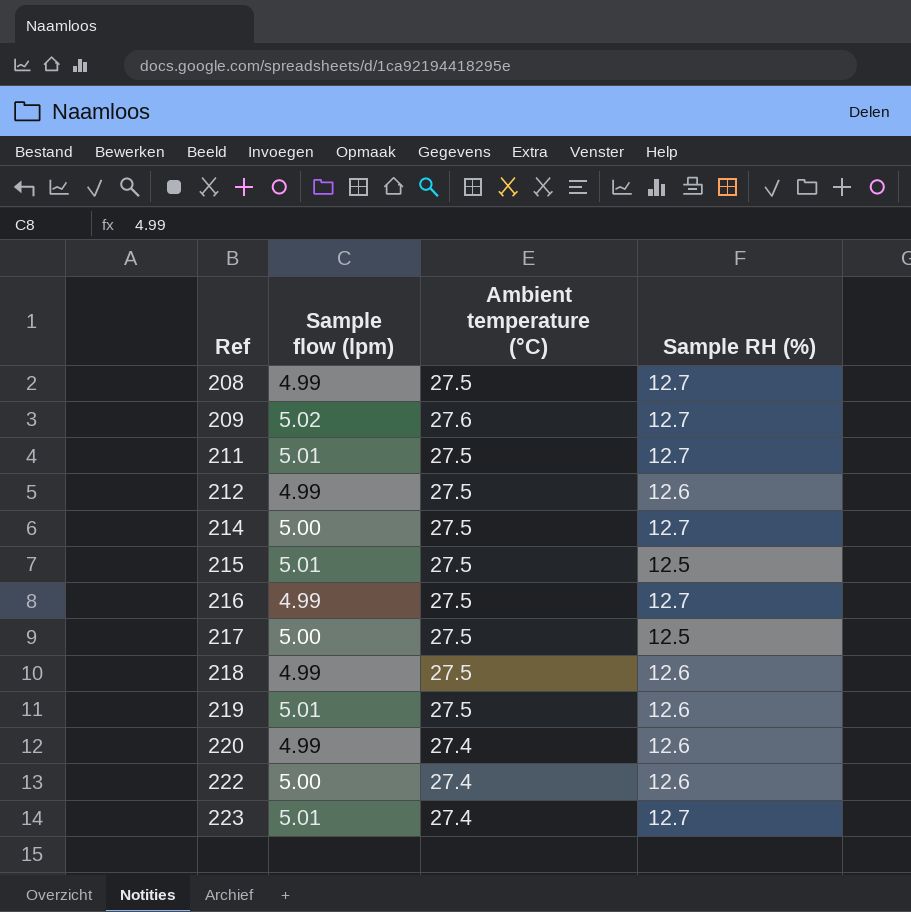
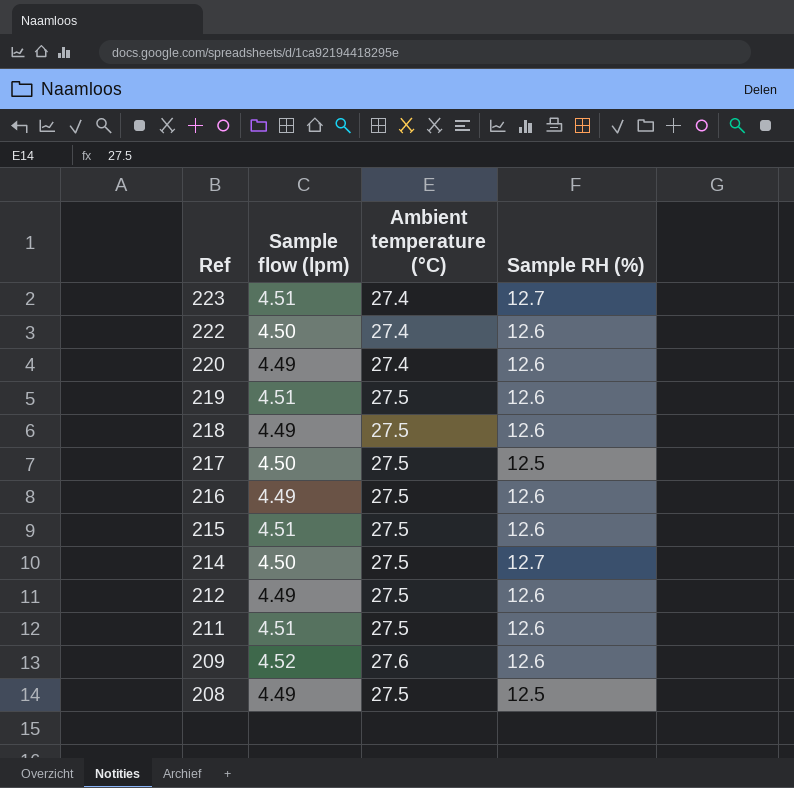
row order: Ref ascending -> Ref descending
223 | Sample flow (lpm): 5.01 -> 4.51
222 | Sample flow (lpm): 5.00 -> 4.50
220 | Sample flow (lpm): 4.99 -> 4.49
219 | Sample flow (lpm): 5.01 -> 4.51
218 | Sample flow (lpm): 4.99 -> 4.49
217 | Sample flow (lpm): 5.00 -> 4.50
216 | Sample flow (lpm): 4.99 -> 4.49
216 | Sample RH (%): 12.7 -> 12.6
215 | Sample flow (lpm): 5.01 -> 4.51
215 | Sample RH (%): 12.5 -> 12.6
214 | Sample flow (lpm): 5.00 -> 4.50
212 | Sample flow (lpm): 4.99 -> 4.49
211 | Sample flow (lpm): 5.01 -> 4.51
211 | Sample RH (%): 12.7 -> 12.6
209 | Sample flow (lpm): 5.02 -> 4.52
209 | Sample RH (%): 12.7 -> 12.6
208 | Sample flow (lpm): 4.99 -> 4.49
208 | Sample RH (%): 12.7 -> 12.5

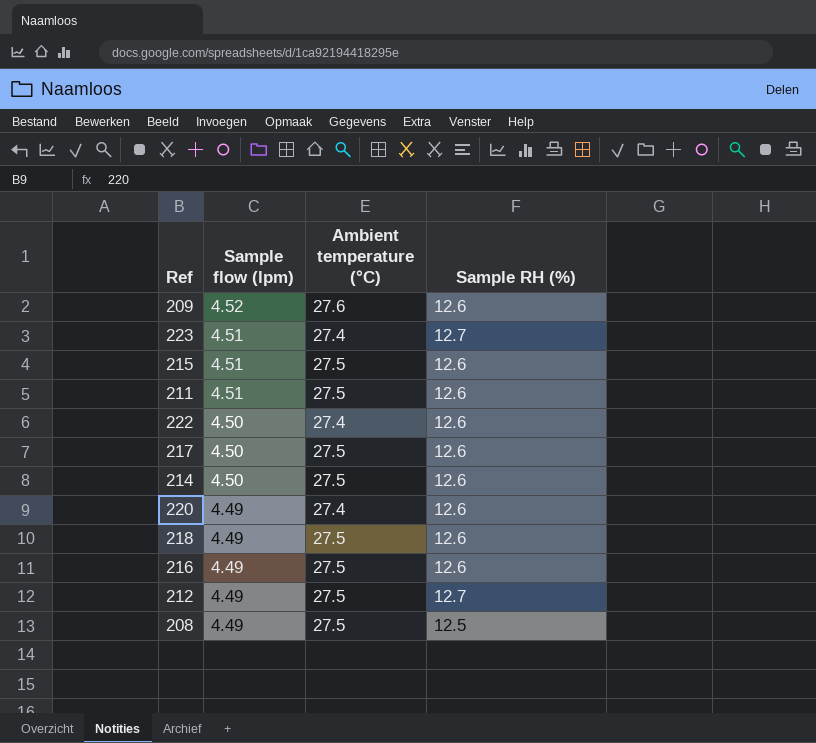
row order: Ref descending -> Sample flow (lpm) descending
row 219: 4.51 | 27.5 | 12.6 -> none
217 | Sample RH (%): 12.5 -> 12.6
214 | Sample RH (%): 12.7 -> 12.6
212 | Sample RH (%): 12.6 -> 12.7

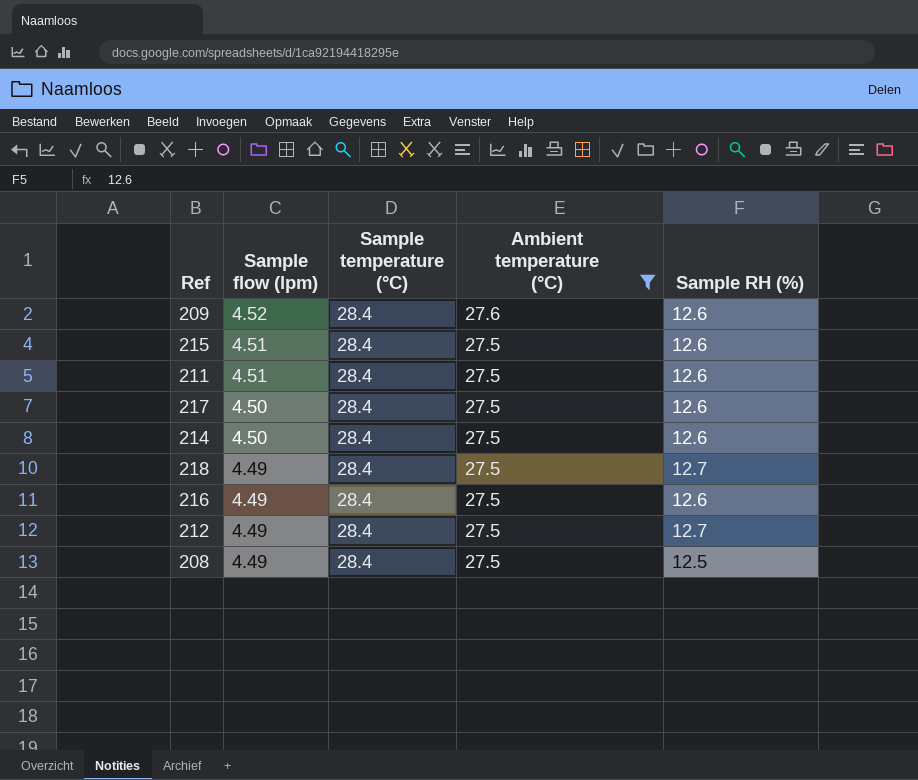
filter: none -> Ambient temperature (°C) != 27.4
column Sample temperature (°C) | position: none -> 3
218 | Sample RH (%): 12.6 -> 12.7

